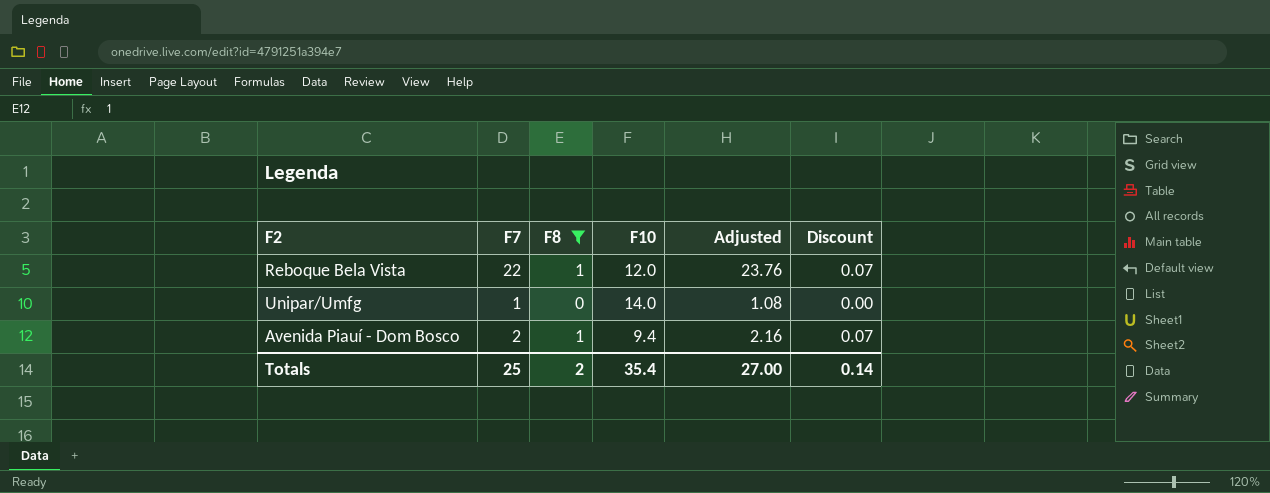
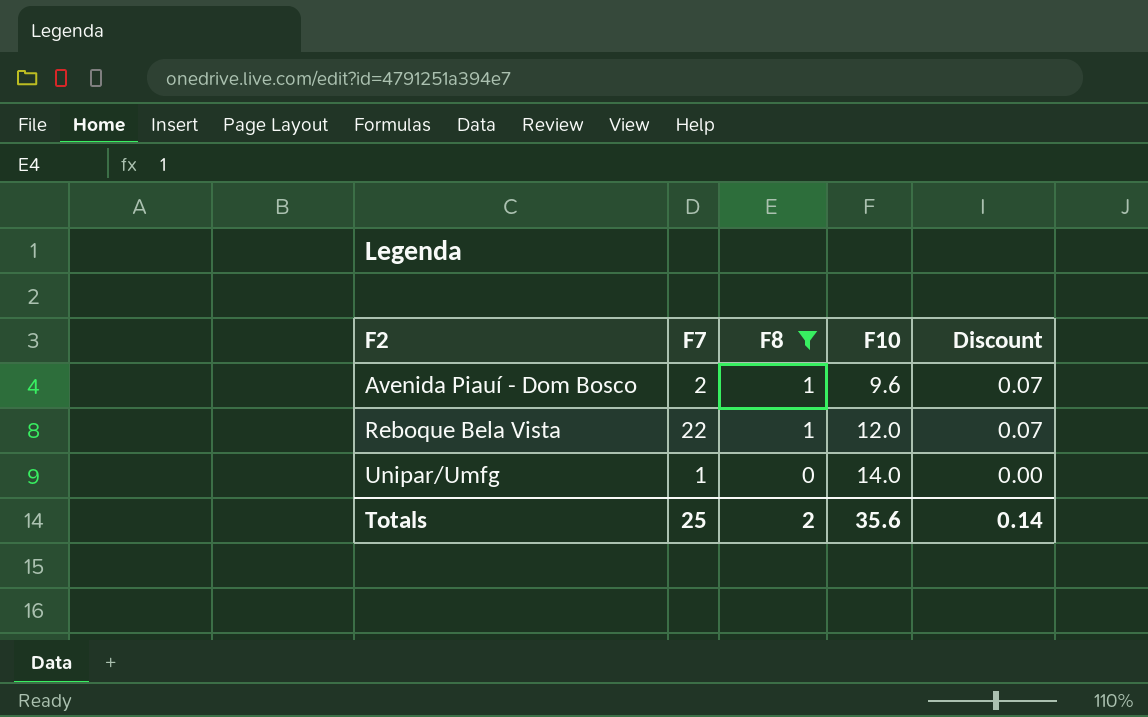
row order: none -> F2 ascending
column Adjusted | formula: [F7] * 1.08 -> none
Avenida Piauí - Dom Bosco | F10: 9.4 -> 9.6
Totals | F10: 35.4 -> 35.6

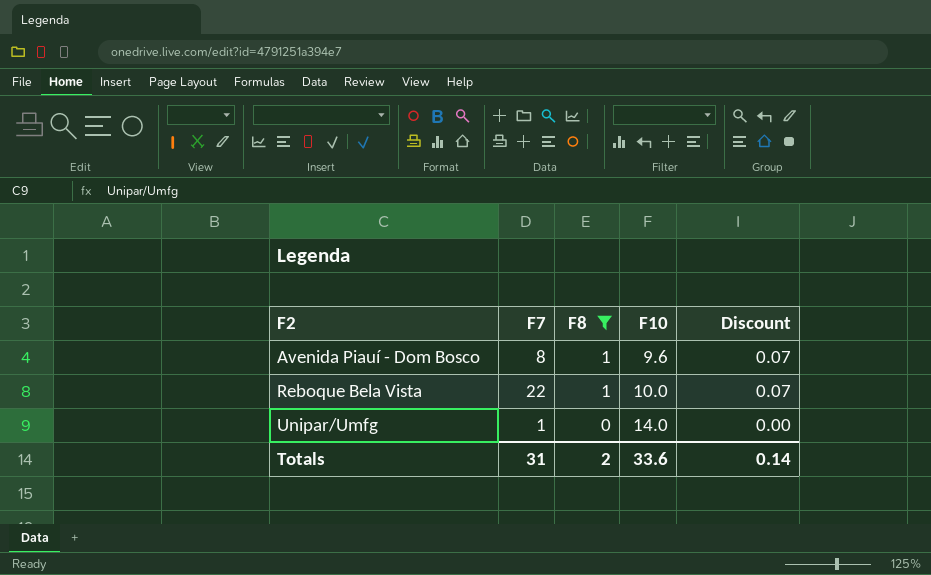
Avenida Piauí - Dom Bosco | F7: 2 -> 8
Reboque Bela Vista | F10: 12.0 -> 10.0
Totals | F7: 25 -> 31
Totals | F10: 35.6 -> 33.6

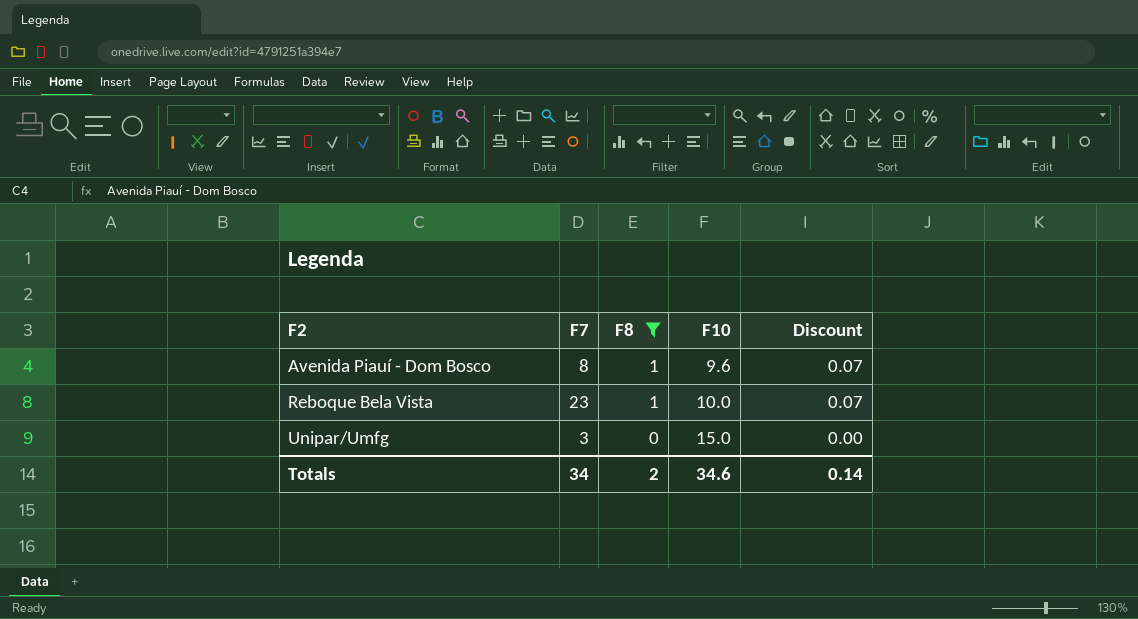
Reboque Bela Vista | F7: 22 -> 23
Unipar/Umfg | F7: 1 -> 3
Unipar/Umfg | F10: 14.0 -> 15.0
Totals | F7: 31 -> 34
Totals | F10: 33.6 -> 34.6

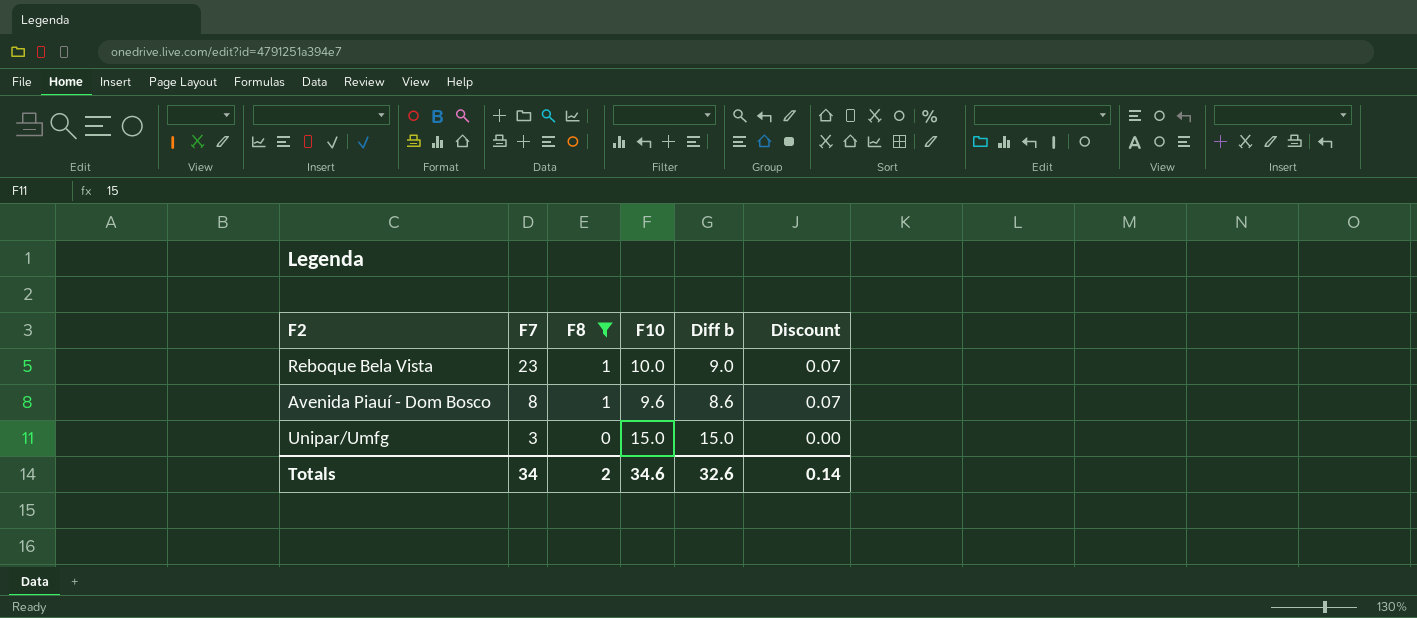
row order: F2 ascending -> F7 descending
column Diff b | formula: none -> [F10] - [F8]

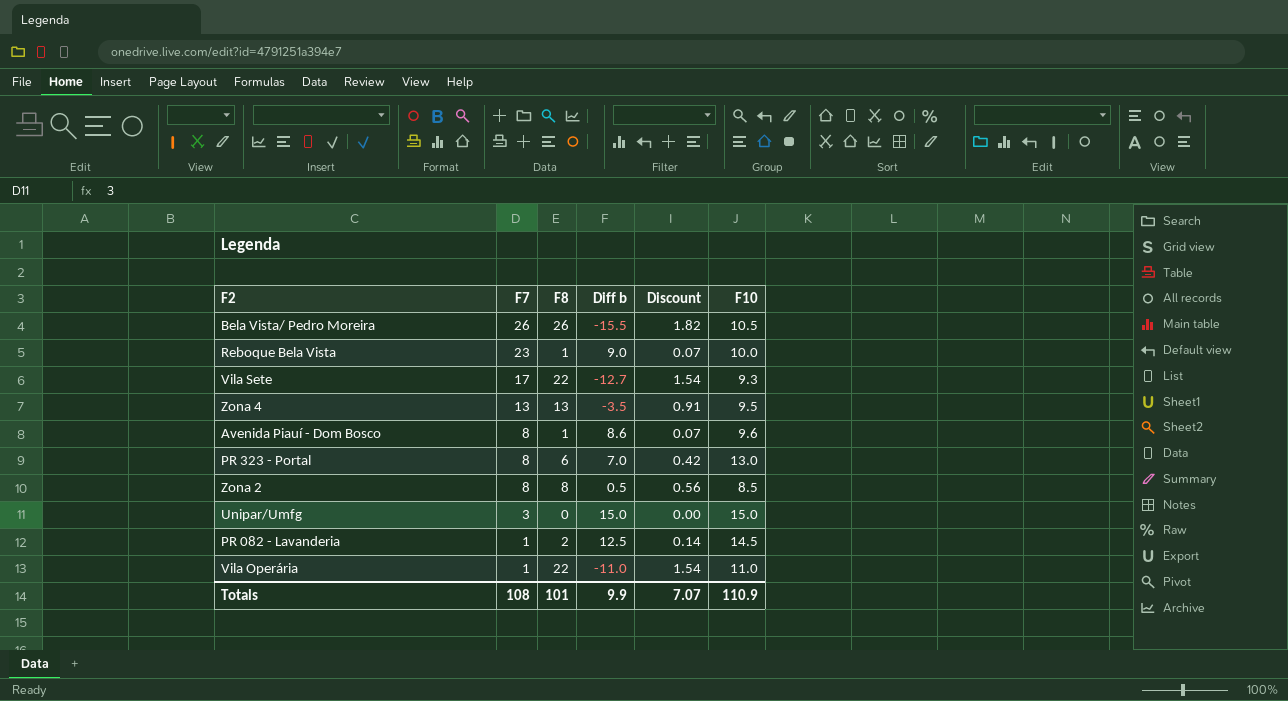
filter: F8 <= 1 -> none
column F10 | position: 4 -> 6
Totals | F7: 34 -> 108
Totals | F8: 2 -> 101
Totals | Diff b: 32.6 -> 9.9
Totals | Discount: 0.14 -> 7.07
Totals | F10: 34.6 -> 110.9

